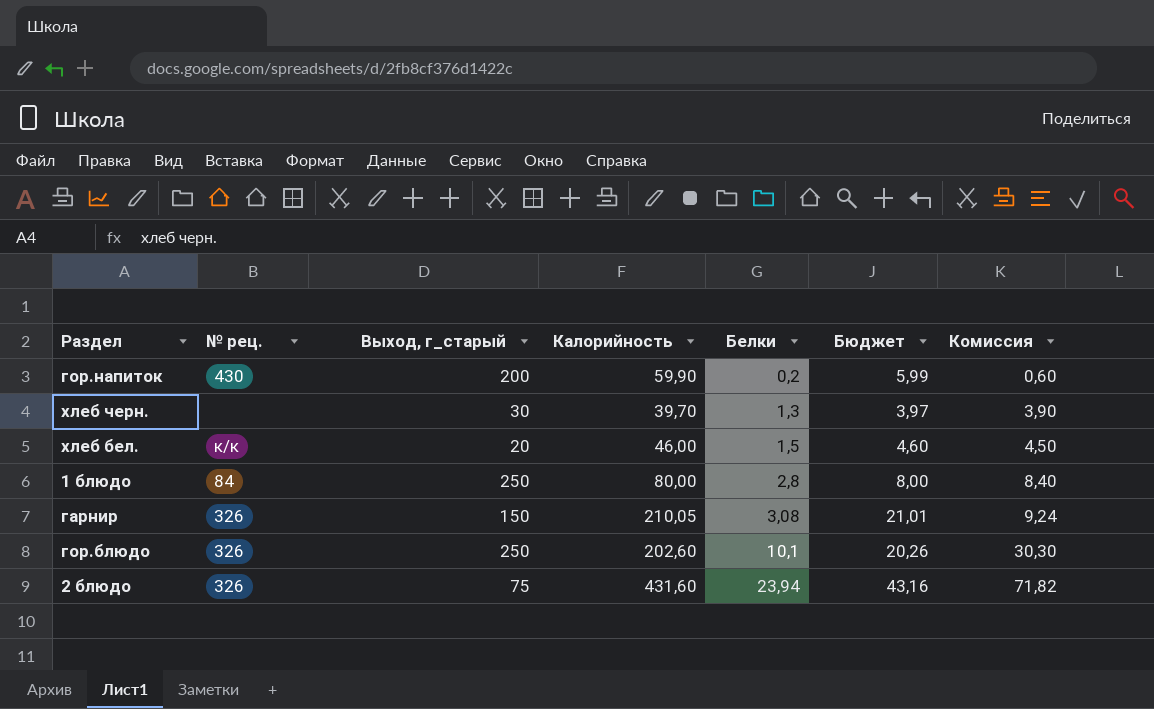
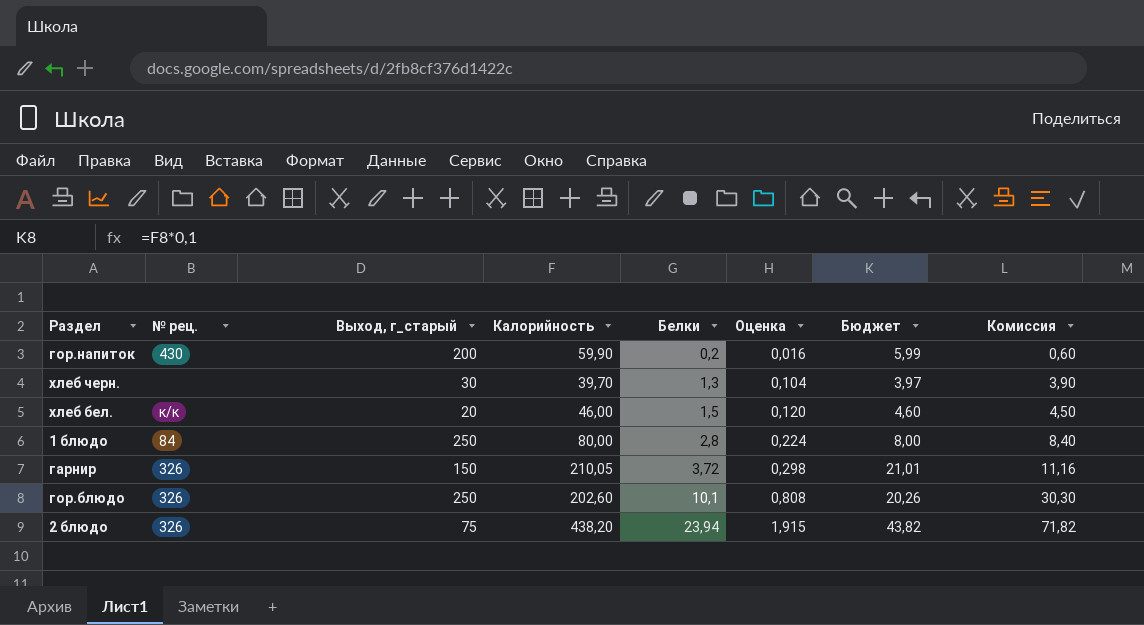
column Оценка | formula: none -> [Белки] * 0,08
гарнир | Белки: 3,08 -> 3,72
гарнир | Комиссия: 9,24 -> 11,16
2 блюдо | Калорийность: 431,60 -> 438,20
2 блюдо | Бюджет: 43,16 -> 43,82

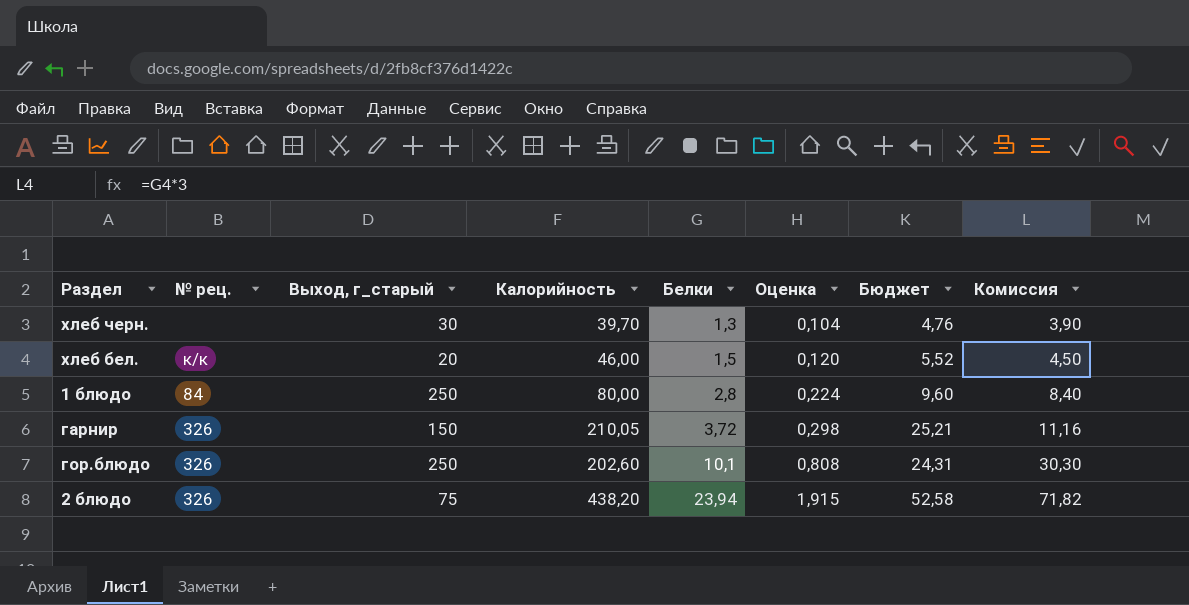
column Бюджет | formula: [Калорийность] * 0,1 -> [Калорийность] * 0,12
row гор.напиток: 430 | 200 | 59,90 | 0,2 | 0,016 | 5,99 | 0,60 -> none

